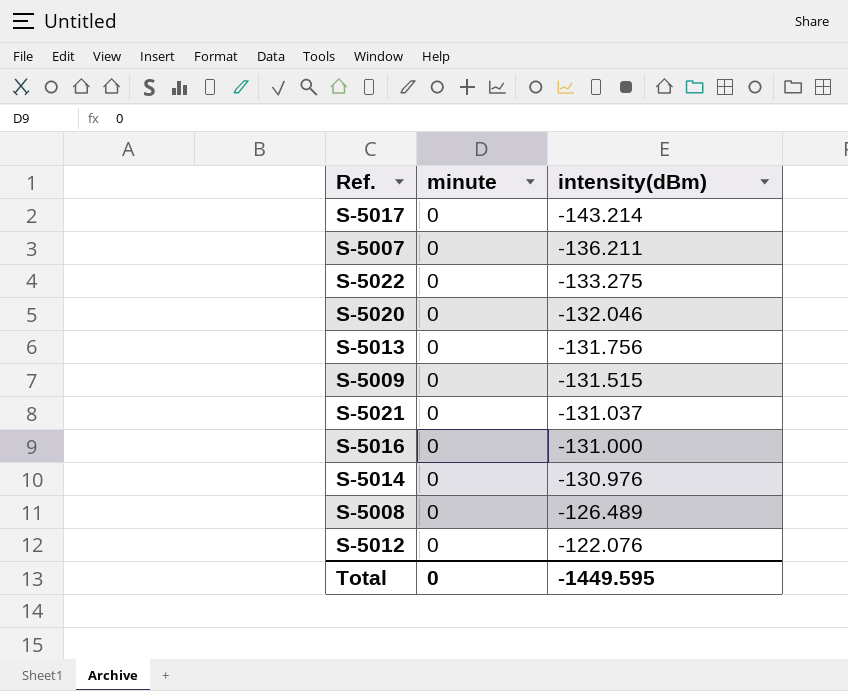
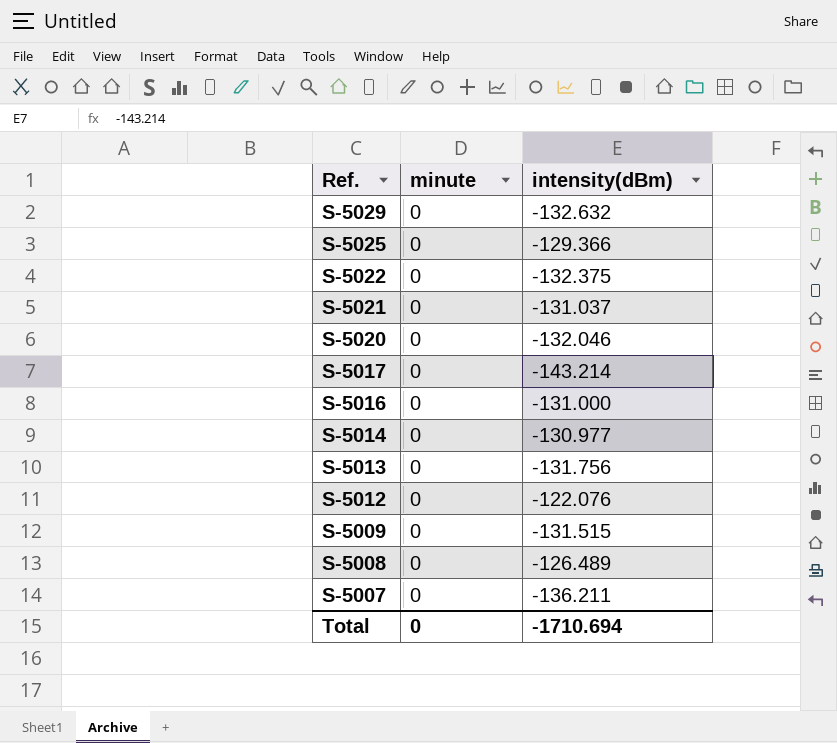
row order: intensity(dBm) ascending -> Ref. descending
row S-5029: none -> 0 | -132.632
row S-5025: none -> 0 | -129.366
S-5022 | intensity(dBm): -133.275 -> -132.375
S-5014 | intensity(dBm): -130.976 -> -130.977
Total | intensity(dBm): -1449.595 -> -1710.694

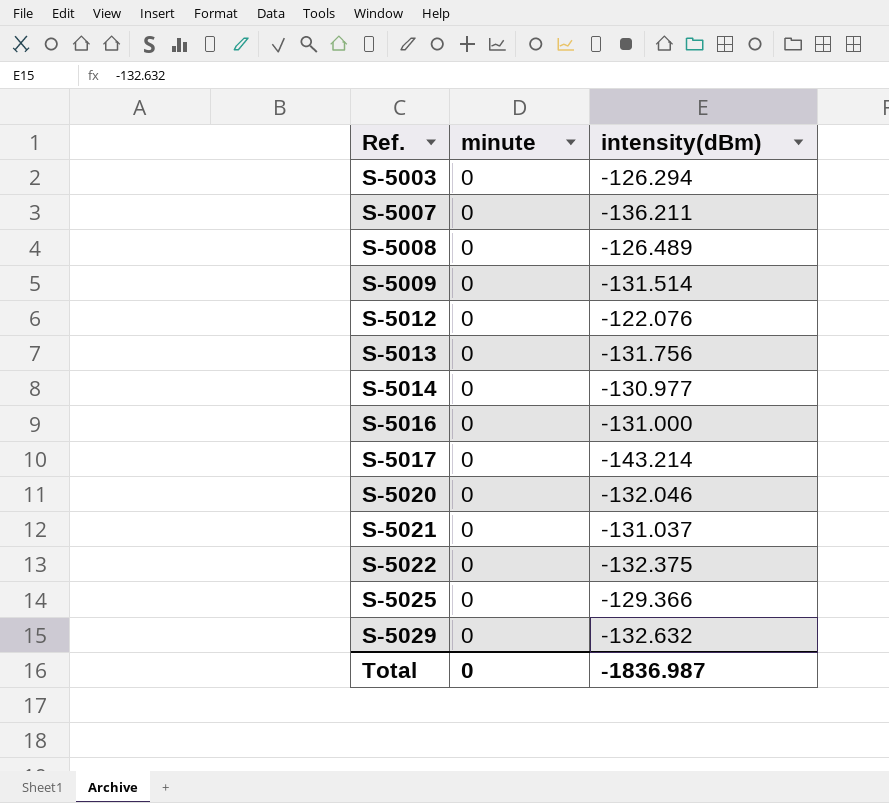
row order: Ref. descending -> Ref. ascending
row S-5003: none -> 0 | -126.294
S-5009 | intensity(dBm): -131.515 -> -131.514
Total | intensity(dBm): -1710.694 -> -1836.987

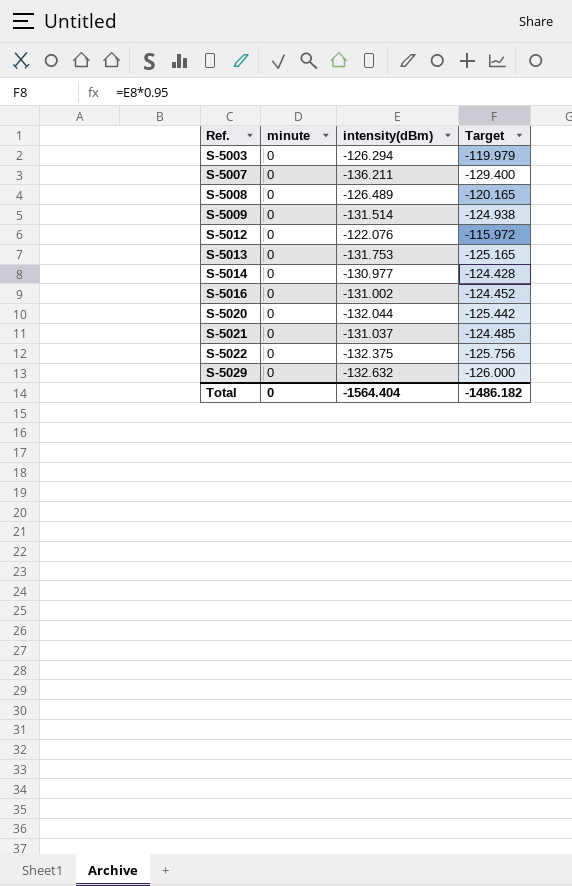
column Target | formula: none -> [intensity(dBm)] * 0.95
row S-5017: 0 | -143.214 -> none
row S-5025: 0 | -129.366 -> none
S-5013 | intensity(dBm): -131.756 -> -131.753
S-5016 | intensity(dBm): -131.000 -> -131.002
S-5020 | intensity(dBm): -132.046 -> -132.044
Total | intensity(dBm): -1836.987 -> -1564.404

